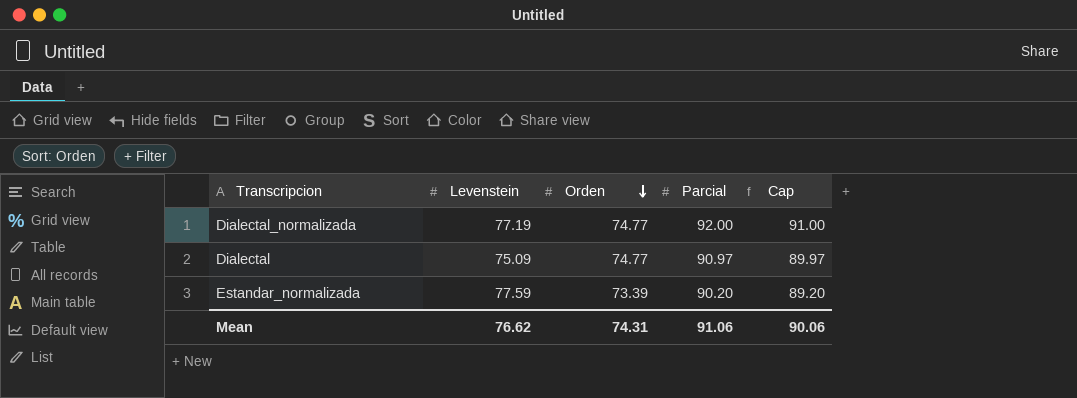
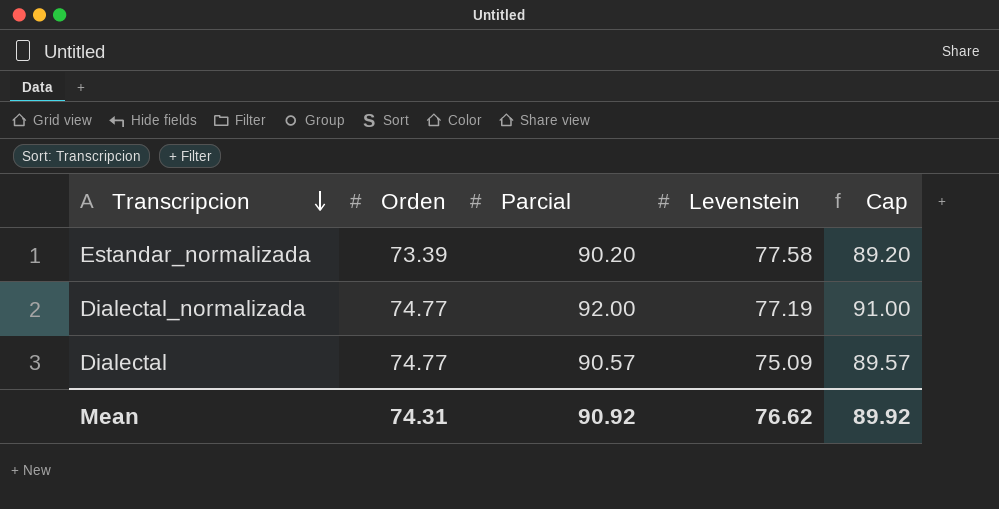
row order: Orden descending -> Transcripcion descending
column Levenstein | position: 2 -> 4
Estandar_normalizada | Levenstein: 77.59 -> 77.58
Dialectal | Parcial: 90.97 -> 90.57
Dialectal | Cap: 89.97 -> 89.57
Mean | Parcial: 91.06 -> 90.92
Mean | Cap: 90.06 -> 89.92

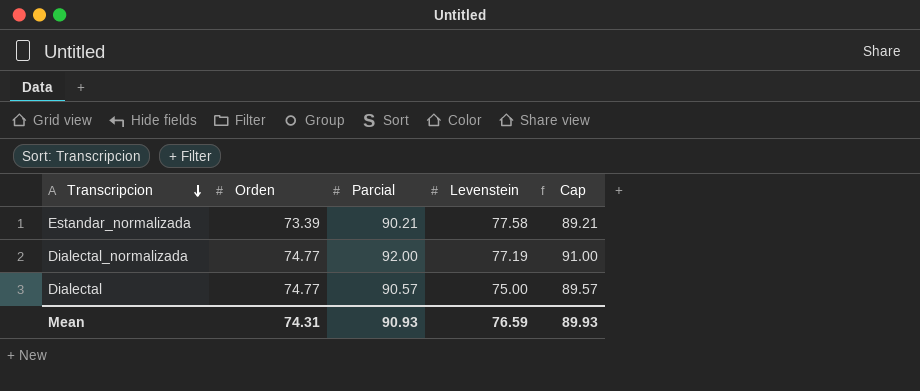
Estandar_normalizada | Parcial: 90.20 -> 90.21
Estandar_normalizada | Cap: 89.20 -> 89.21
Dialectal | Levenstein: 75.09 -> 75.00
Mean | Parcial: 90.92 -> 90.93
Mean | Levenstein: 76.62 -> 76.59
Mean | Cap: 89.92 -> 89.93

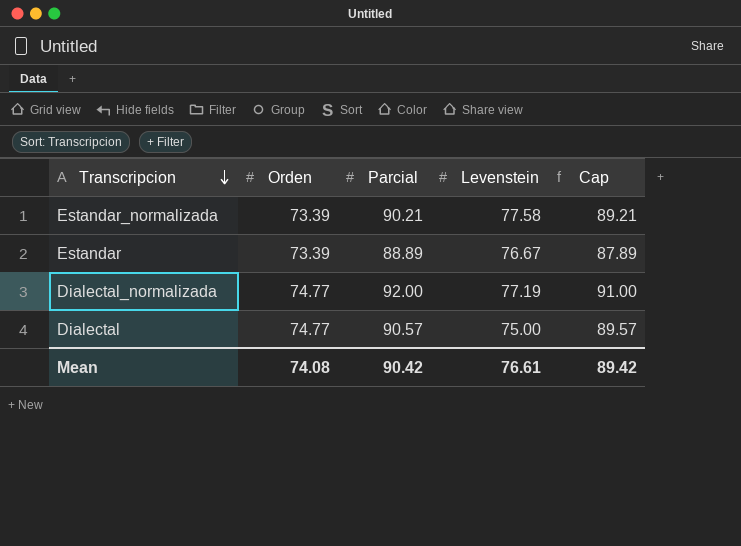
row Estandar: none -> 73.39 | 88.89 | 76.67 | 87.89
Mean | Orden: 74.31 -> 74.08
Mean | Parcial: 90.93 -> 90.42
Mean | Levenstein: 76.59 -> 76.61
Mean | Cap: 89.93 -> 89.42

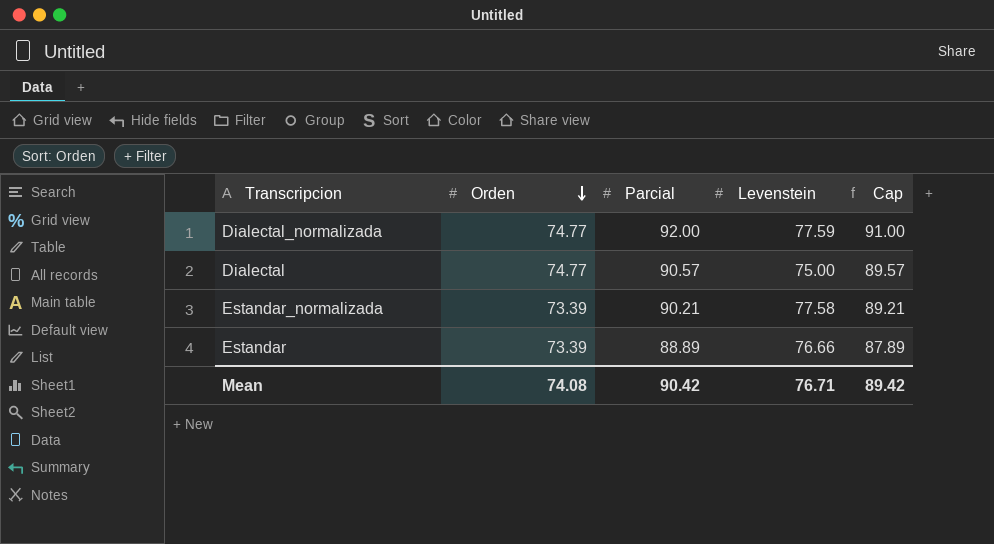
row order: Transcripcion descending -> Orden descending
Dialectal_normalizada | Levenstein: 77.19 -> 77.59
Estandar | Levenstein: 76.67 -> 76.66
Mean | Levenstein: 76.61 -> 76.71

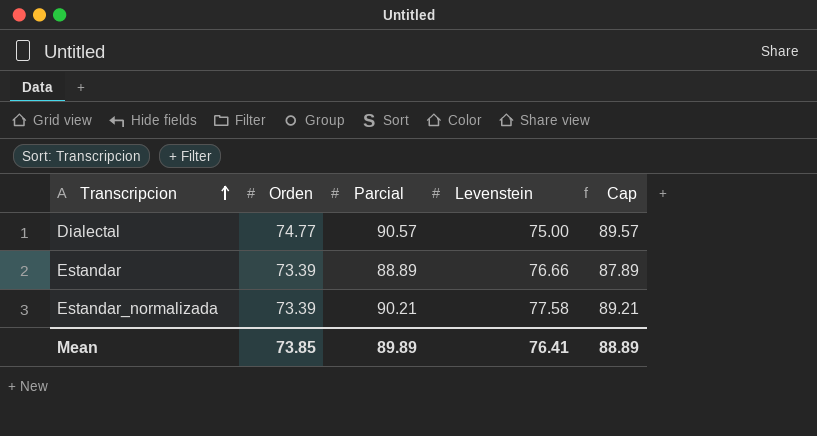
row order: Orden descending -> Transcripcion ascending
row Dialectal_normalizada: 74.77 | 92.00 | 77.59 | 91.00 -> none
Mean | Orden: 74.08 -> 73.85
Mean | Parcial: 90.42 -> 89.89
Mean | Levenstein: 76.71 -> 76.41
Mean | Cap: 89.42 -> 88.89

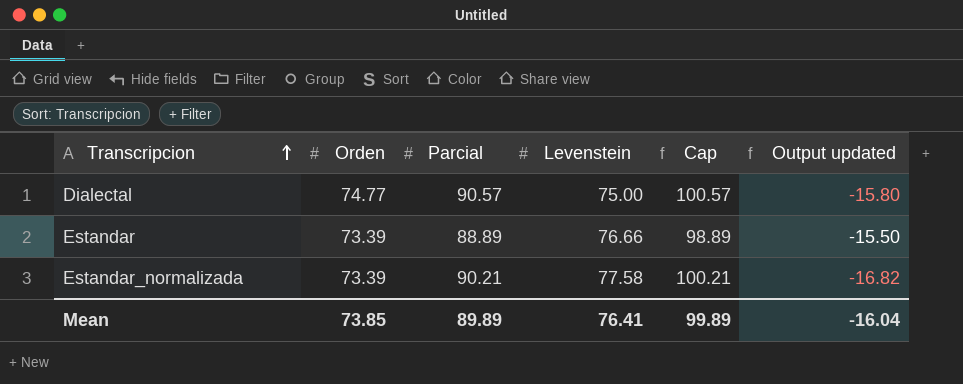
column Cap | formula: [Parcial] - 1 -> [Parcial] + 10
column Output updated | formula: none -> [Orden] - [Parcial]
Mean | Cap: 88.89 -> 99.89

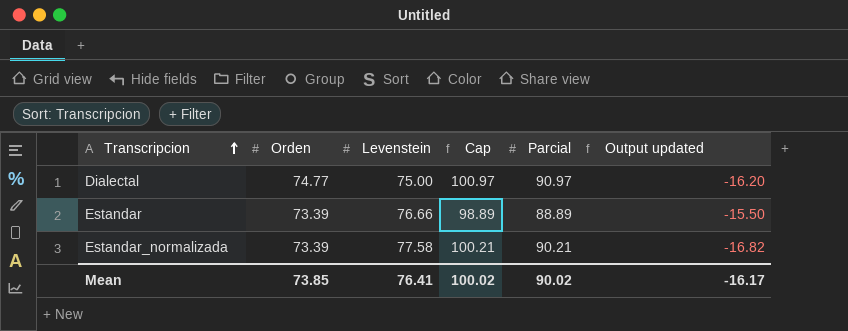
column Parcial | position: 3 -> 5
Dialectal | Cap: 100.57 -> 100.97
Dialectal | Parcial: 90.57 -> 90.97
Dialectal | Output updated: -15.80 -> -16.20
Mean | Cap: 99.89 -> 100.02
Mean | Parcial: 89.89 -> 90.02
Mean | Output updated: -16.04 -> -16.17

